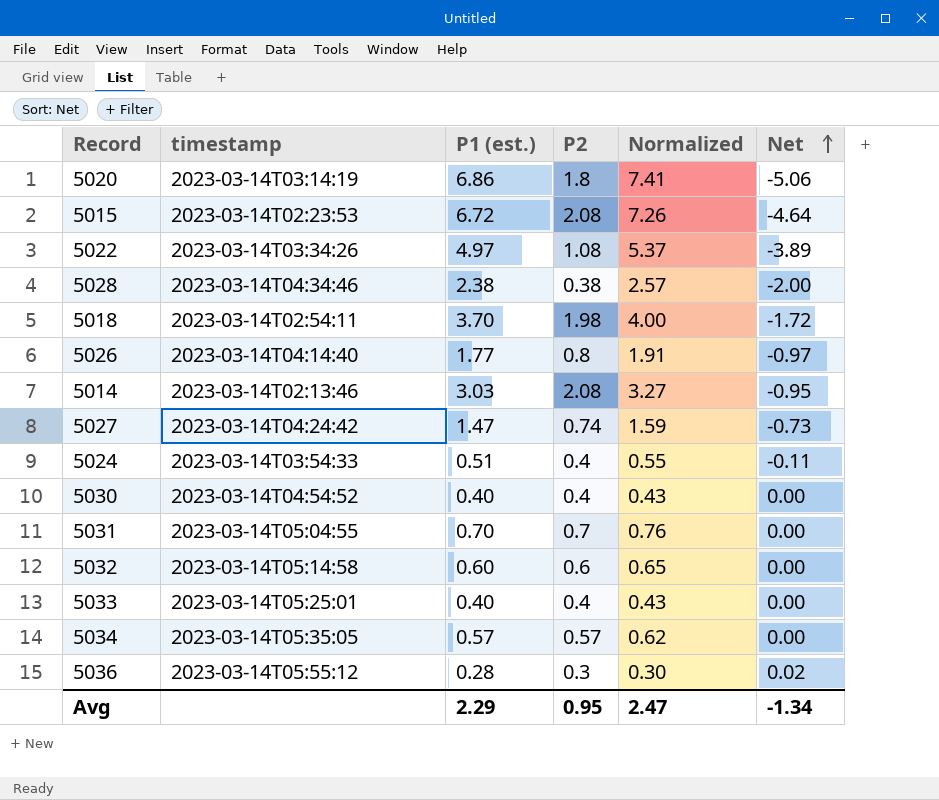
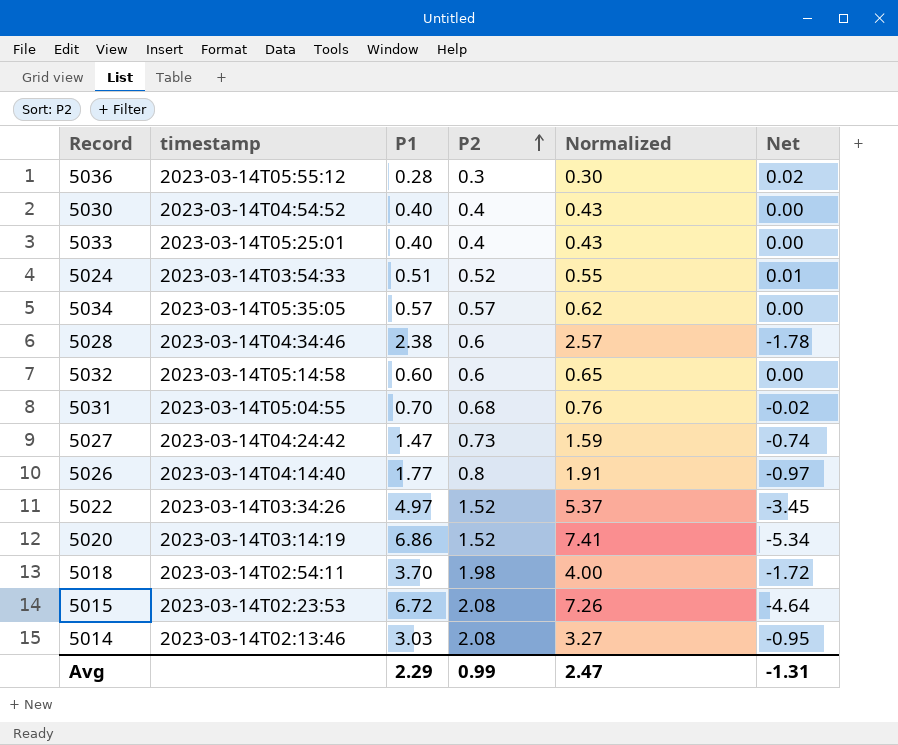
row order: Net ascending -> P2 ascending
column name: P1 (est.) -> P1
5024 | P2: 0.4 -> 0.52
5024 | Net: -0.11 -> 0.01
5028 | P2: 0.38 -> 0.6
5028 | Net: -2.00 -> -1.78
5031 | P2: 0.7 -> 0.68
5031 | Net: 0.00 -> -0.02
5027 | P2: 0.74 -> 0.73
5027 | Net: -0.73 -> -0.74
5022 | P2: 1.08 -> 1.52
5022 | Net: -3.89 -> -3.45
5020 | P2: 1.8 -> 1.52
5020 | Net: -5.06 -> -5.34
Avg | P2: 0.95 -> 0.99
Avg | Net: -1.34 -> -1.31

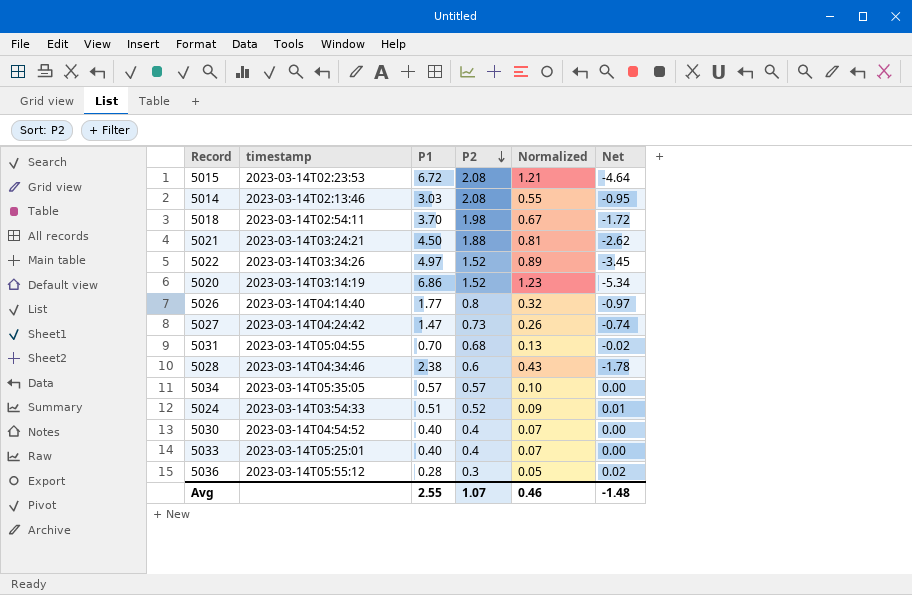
row order: P2 ascending -> P2 descending
column Normalized | formula: [P1] * 1.08 -> [P1] * 0.18
row 5032: 2023-03-14T05:14:58 | 0.60 | 0.6 | 0.65 | 0.00 -> none
row 5021: none -> 2023-03-14T03:24:21 | 4.50 | 1.88 | 0.81 | -2.62
Avg | P1: 2.29 -> 2.55
Avg | P2: 0.99 -> 1.07
Avg | Normalized: 2.47 -> 0.46
Avg | Net: -1.31 -> -1.48

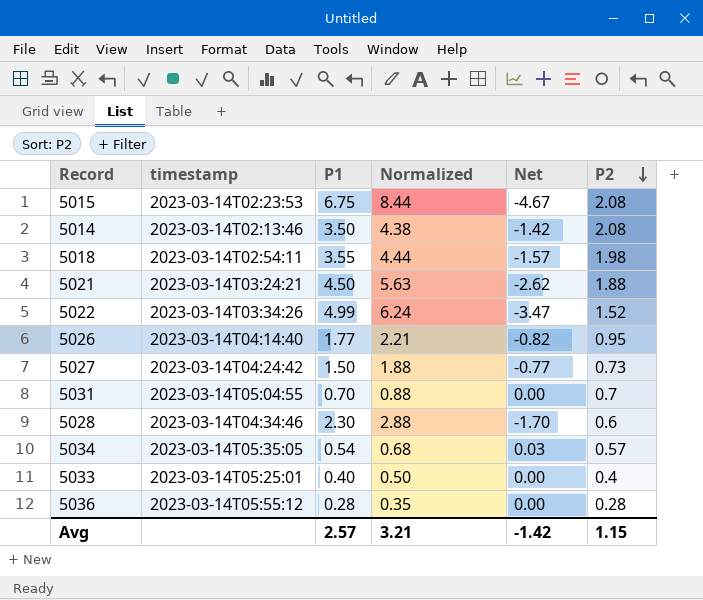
column Normalized | formula: [P1] * 0.18 -> [P1] * 1.25
column P2 | position: 4 -> 6
row 5020: 2023-03-14T03:14:19 | 6.86 | 1.52 | 1.23 | -5.34 -> none
row 5024: 2023-03-14T03:54:33 | 0.51 | 0.52 | 0.09 | 0.01 -> none
row 5030: 2023-03-14T04:54:52 | 0.40 | 0.4 | 0.07 | 0.00 -> none
5015 | P1: 6.72 -> 6.75
5015 | Net: -4.64 -> -4.67
5014 | P1: 3.03 -> 3.50
5014 | Net: -0.95 -> -1.42
5018 | P1: 3.70 -> 3.55
5018 | Net: -1.72 -> -1.57
5022 | P1: 4.97 -> 4.99
5022 | Net: -3.45 -> -3.47
5026 | Net: -0.97 -> -0.82
5026 | P2: 0.8 -> 0.95
5027 | P1: 1.47 -> 1.50
5027 | Net: -0.74 -> -0.77
5031 | Net: -0.02 -> 0.00
5031 | P2: 0.68 -> 0.7
5028 | P1: 2.38 -> 2.30
5028 | Net: -1.78 -> -1.70
5034 | P1: 0.57 -> 0.54
5034 | Net: 0.00 -> 0.03
5036 | Net: 0.02 -> 0.00
5036 | P2: 0.3 -> 0.28
Avg | P1: 2.55 -> 2.57
Avg | Normalized: 0.46 -> 3.21
Avg | Net: -1.48 -> -1.42
Avg | P2: 1.07 -> 1.15

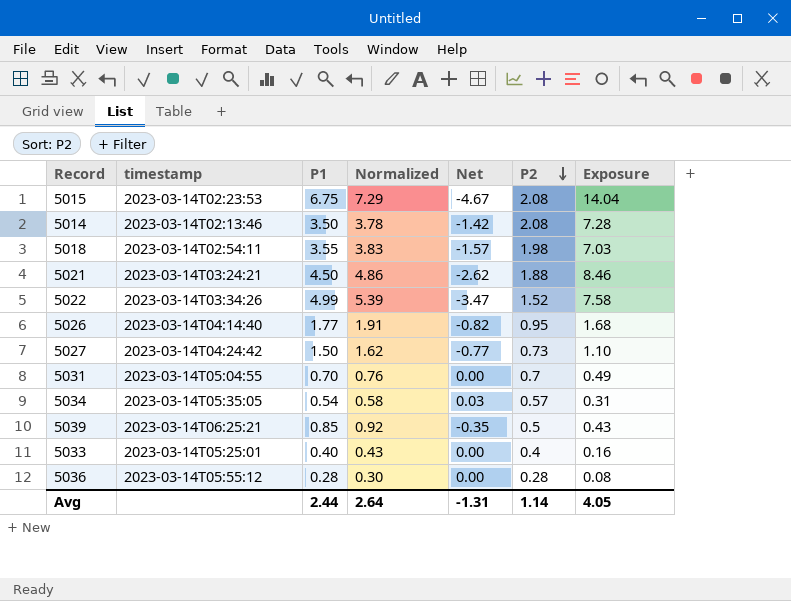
column Normalized | formula: [P1] * 1.25 -> [P1] * 1.08
column Exposure | formula: none -> [P1] * [P2]
row 5028: 2023-03-14T04:34:46 | 2.30 | 2.88 | -1.70 | 0.6 -> none
row 5039: none -> 2023-03-14T06:25:21 | 0.85 | 0.92 | -0.35 | 0.5 | 0.43
Avg | P1: 2.57 -> 2.44
Avg | Normalized: 3.21 -> 2.64
Avg | Net: -1.42 -> -1.31
Avg | P2: 1.15 -> 1.14

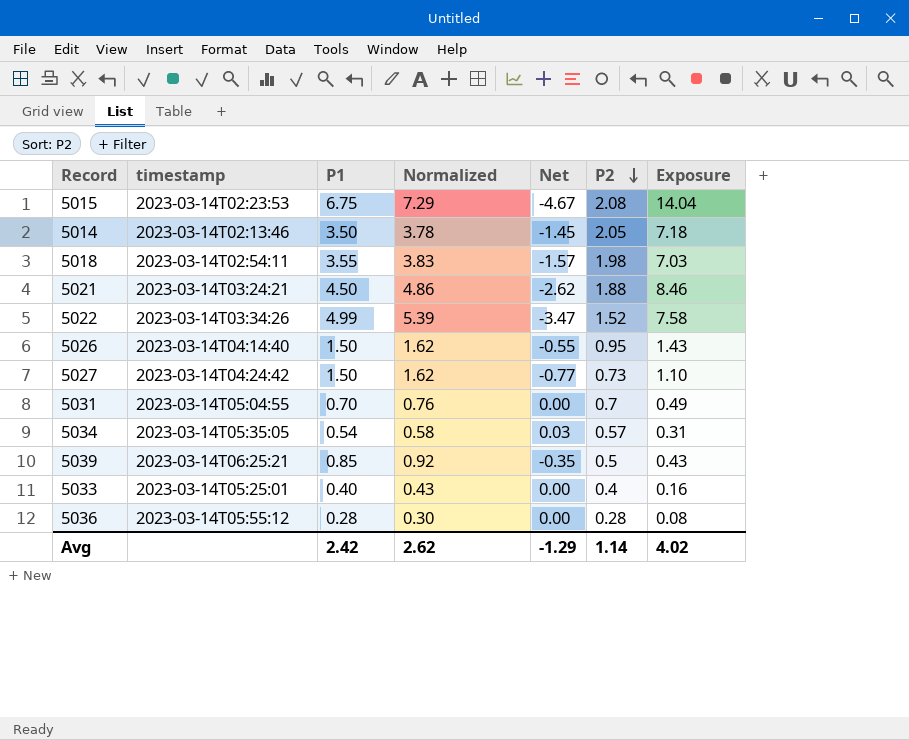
5014 | Net: -1.42 -> -1.45
5014 | P2: 2.08 -> 2.05
5014 | Exposure: 7.28 -> 7.18
5026 | P1: 1.77 -> 1.50
5026 | Normalized: 1.91 -> 1.62
5026 | Net: -0.82 -> -0.55
5026 | Exposure: 1.68 -> 1.43
Avg | P1: 2.44 -> 2.42
Avg | Normalized: 2.64 -> 2.62
Avg | Net: -1.31 -> -1.29
Avg | Exposure: 4.05 -> 4.02

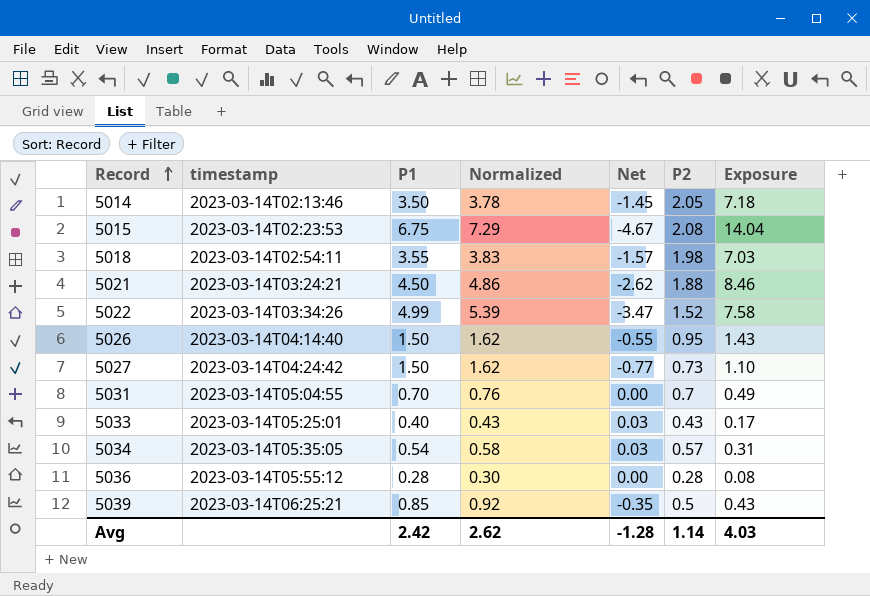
row order: P2 descending -> Record ascending
5033 | Net: 0.00 -> 0.03
5033 | P2: 0.4 -> 0.43
5033 | Exposure: 0.16 -> 0.17
Avg | Net: -1.29 -> -1.28
Avg | Exposure: 4.02 -> 4.03

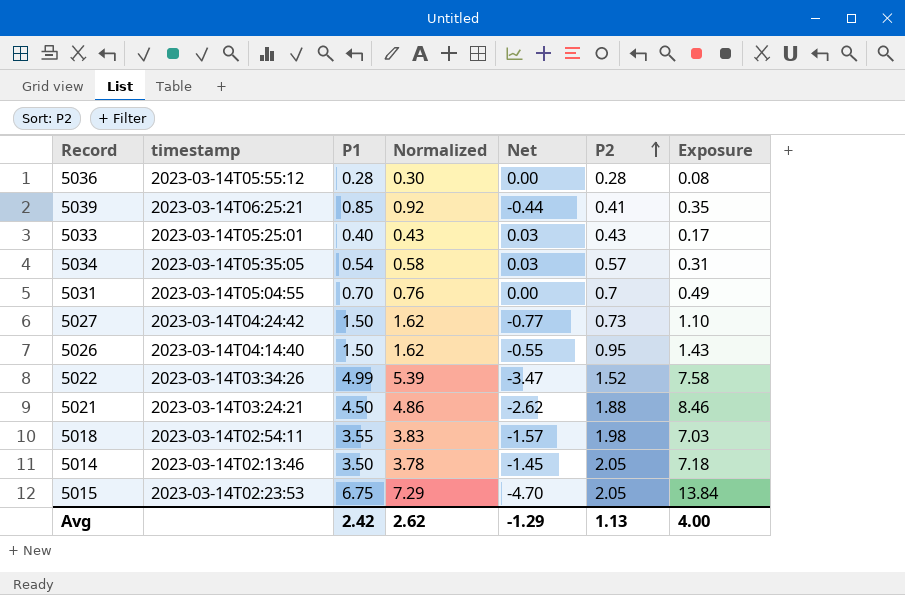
row order: Record ascending -> P2 ascending
5039 | Net: -0.35 -> -0.44
5039 | P2: 0.5 -> 0.41
5039 | Exposure: 0.43 -> 0.35
5015 | Net: -4.67 -> -4.70
5015 | P2: 2.08 -> 2.05
5015 | Exposure: 14.04 -> 13.84
Avg | Net: -1.28 -> -1.29
Avg | P2: 1.14 -> 1.13
Avg | Exposure: 4.03 -> 4.00

